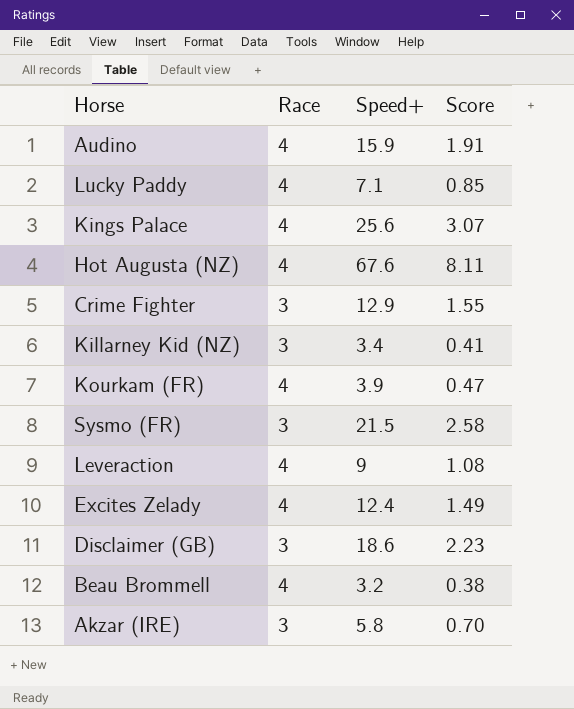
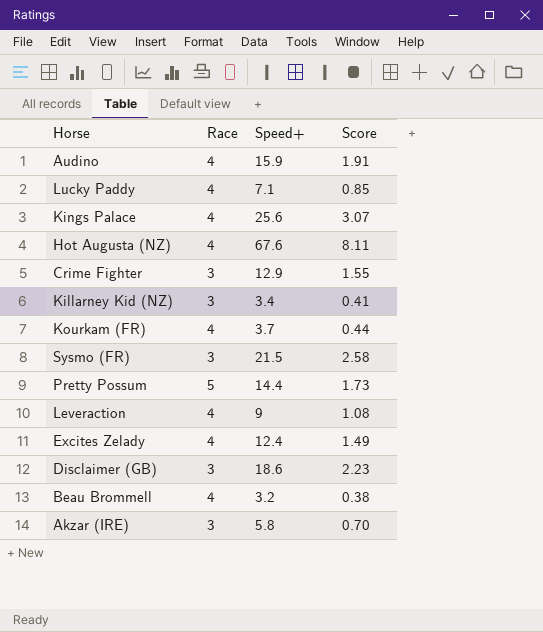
Kourkam (FR) | Speed+: 3.9 -> 3.7
Kourkam (FR) | Score: 0.47 -> 0.44
row Pretty Possum: none -> 5 | 14.4 | 1.73

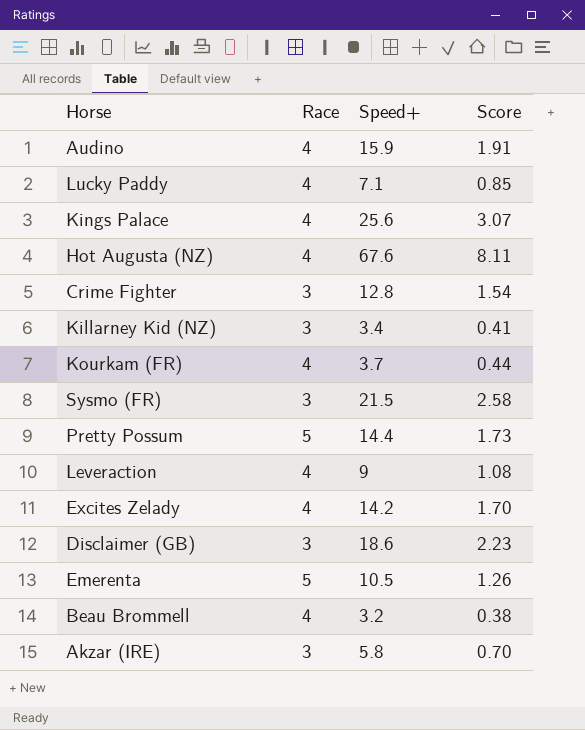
Crime Fighter | Speed+: 12.9 -> 12.8
Crime Fighter | Score: 1.55 -> 1.54
Excites Zelady | Speed+: 12.4 -> 14.2
Excites Zelady | Score: 1.49 -> 1.70
row Emerenta: none -> 5 | 10.5 | 1.26

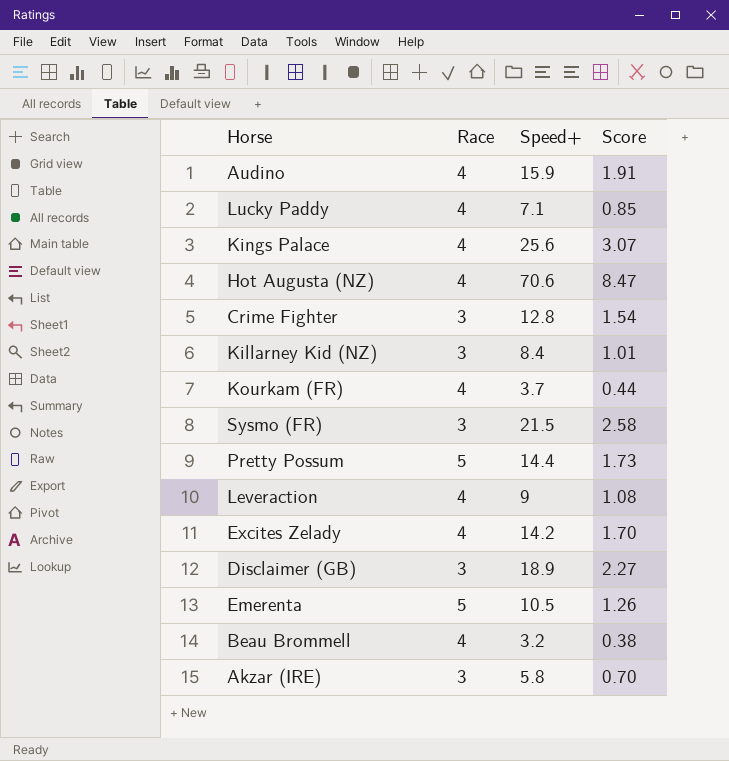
Hot Augusta (NZ) | Speed+: 67.6 -> 70.6
Hot Augusta (NZ) | Score: 8.11 -> 8.47
Killarney Kid (NZ) | Speed+: 3.4 -> 8.4
Killarney Kid (NZ) | Score: 0.41 -> 1.01
Disclaimer (GB) | Speed+: 18.6 -> 18.9
Disclaimer (GB) | Score: 2.23 -> 2.27

